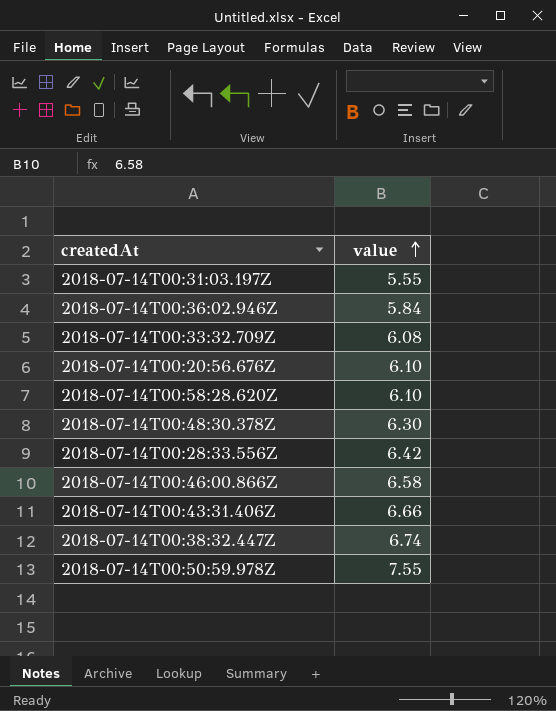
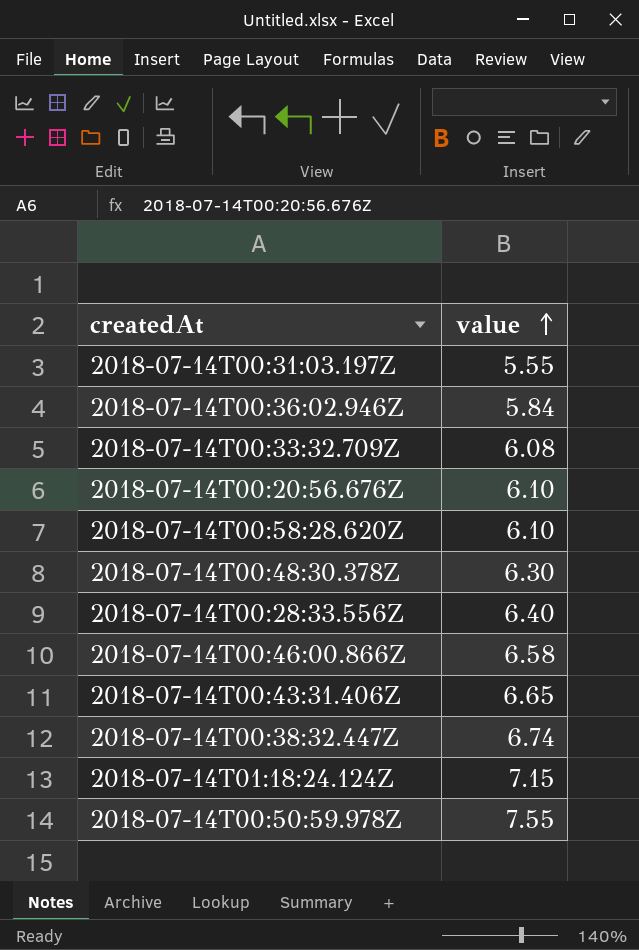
2018-07-14T00:28:33.556Z | value: 6.42 -> 6.40
2018-07-14T00:43:31.406Z | value: 6.66 -> 6.65
row 2018-07-14T01:18:24.124Z: none -> 7.15

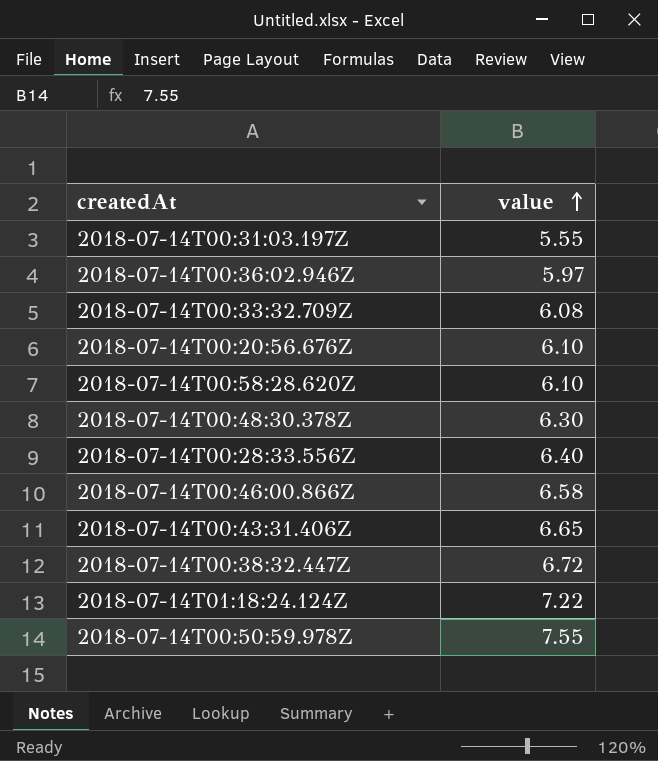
2018-07-14T00:36:02.946Z | value: 5.84 -> 5.97
2018-07-14T00:38:32.447Z | value: 6.74 -> 6.72
2018-07-14T01:18:24.124Z | value: 7.15 -> 7.22

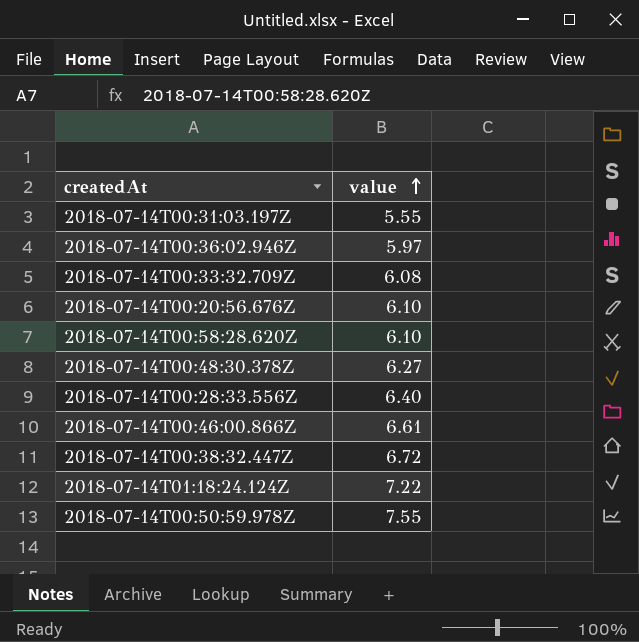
row 2018-07-14T00:43:31.406Z: 6.65 -> none
2018-07-14T00:48:30.378Z | value: 6.30 -> 6.27
2018-07-14T00:46:00.866Z | value: 6.58 -> 6.61

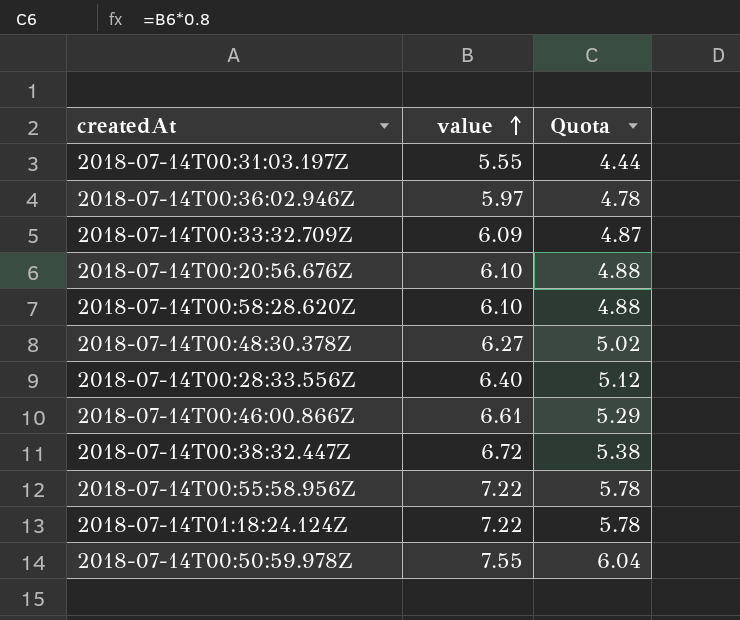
column Quota | formula: none -> [value] * 0.8
2018-07-14T00:33:32.709Z | value: 6.08 -> 6.09
row 2018-07-14T00:55:58.956Z: none -> 7.22 | 5.78

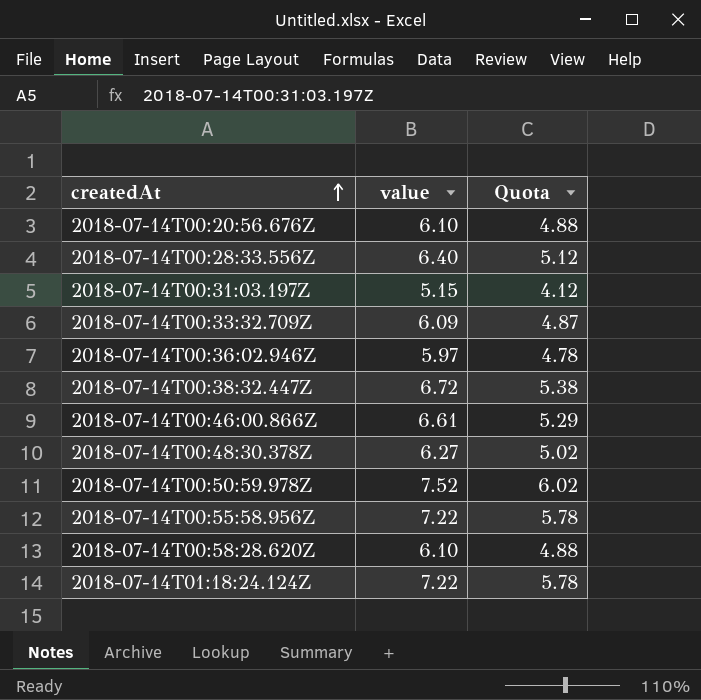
row order: value ascending -> createdAt ascending
2018-07-14T00:31:03.197Z | value: 5.55 -> 5.15
2018-07-14T00:31:03.197Z | Quota: 4.44 -> 4.12
2018-07-14T00:50:59.978Z | value: 7.55 -> 7.52
2018-07-14T00:50:59.978Z | Quota: 6.04 -> 6.02

